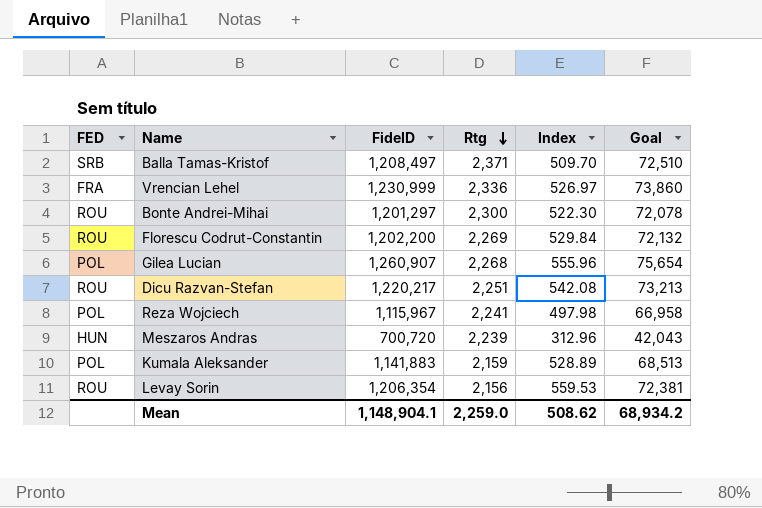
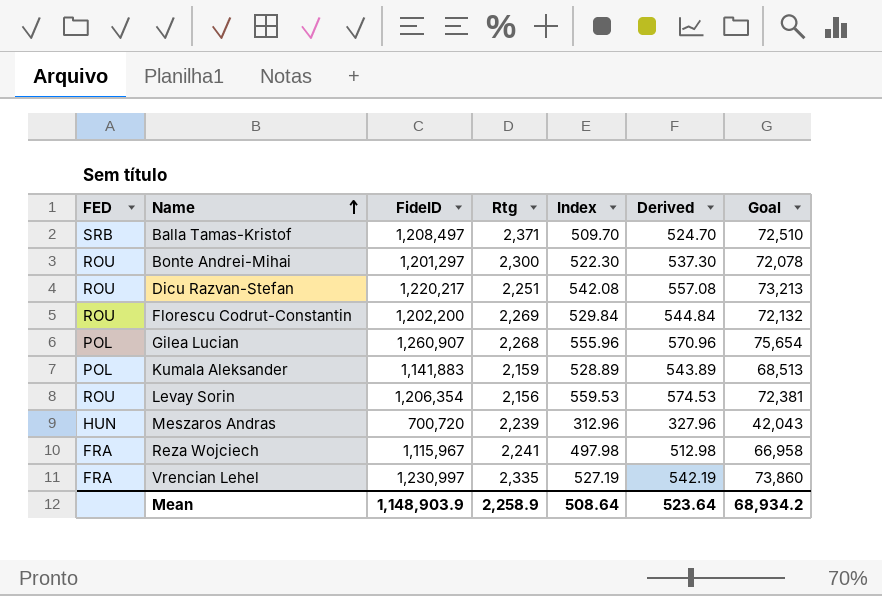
row order: Rtg descending -> Name ascending
column Derived | formula: none -> [Index] + 15
Reza Wojciech | FED: POL -> FRA
Vrencian Lehel | FideID: 1,230,999 -> 1,230,997
Vrencian Lehel | Rtg: 2,336 -> 2,335
Vrencian Lehel | Index: 526.97 -> 527.19
Mean | FideID: 1,148,904.1 -> 1,148,903.9
Mean | Rtg: 2,259.0 -> 2,258.9
Mean | Index: 508.62 -> 508.64

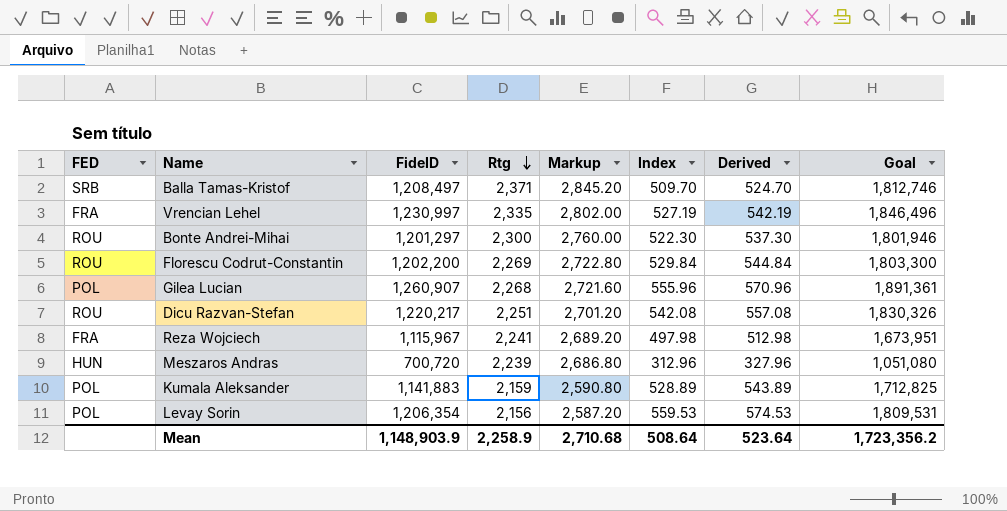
row order: Name ascending -> Rtg descending
column Markup | formula: none -> [Rtg] * 1.2
column Goal | formula: [FideID] * 0.06 -> [FideID] * 1.5
Levay Sorin | FED: ROU -> POL
Mean | Goal: 68,934.2 -> 1,723,356.2

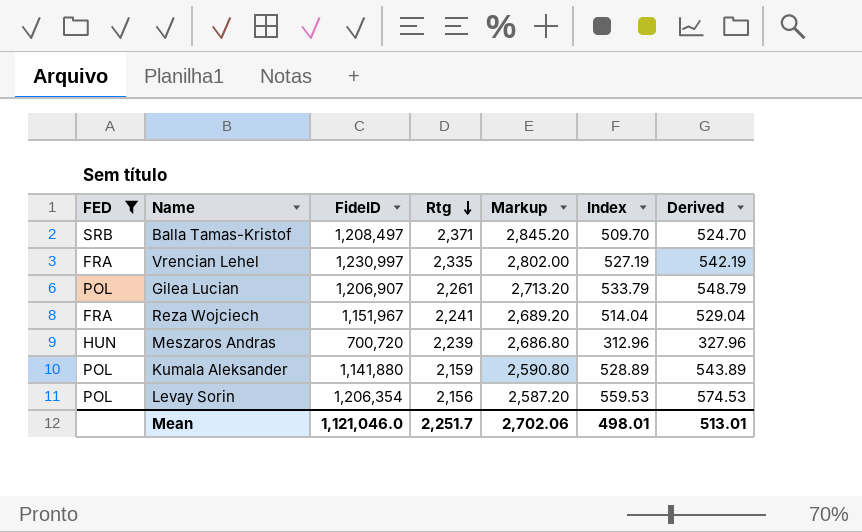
filter: none -> FED != ROU
column Goal | formula: [FideID] * 1.5 -> none
Gilea Lucian | FideID: 1,260,907 -> 1,206,907
Gilea Lucian | Rtg: 2,268 -> 2,261
Gilea Lucian | Markup: 2,721.60 -> 2,713.20
Gilea Lucian | Index: 555.96 -> 533.79
Gilea Lucian | Derived: 570.96 -> 548.79
Reza Wojciech | FideID: 1,115,967 -> 1,151,967
Reza Wojciech | Index: 497.98 -> 514.04
Reza Wojciech | Derived: 512.98 -> 529.04
Kumala Aleksander | FideID: 1,141,883 -> 1,141,880
Mean | FideID: 1,148,903.9 -> 1,121,046.0
Mean | Rtg: 2,258.9 -> 2,251.7
Mean | Markup: 2,710.68 -> 2,702.06
Mean | Index: 508.64 -> 498.01
Mean | Derived: 523.64 -> 513.01

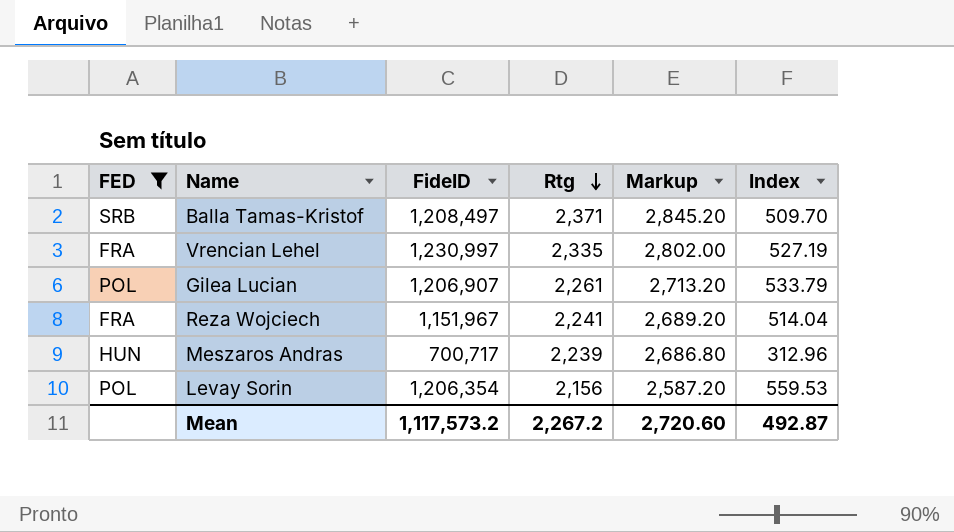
column Derived | formula: [Index] + 15 -> none
row Kumala Aleksander: POL | 1,141,880 | 2,159 | 2,590.80 | 528.89 | 543.89 -> none
Meszaros Andras | FideID: 700,720 -> 700,717
Mean | FideID: 1,121,046.0 -> 1,117,573.2
Mean | Rtg: 2,251.7 -> 2,267.2
Mean | Markup: 2,702.06 -> 2,720.60
Mean | Index: 498.01 -> 492.87

